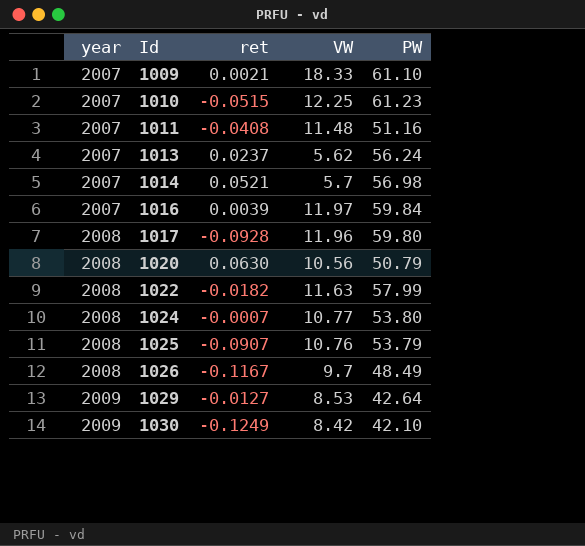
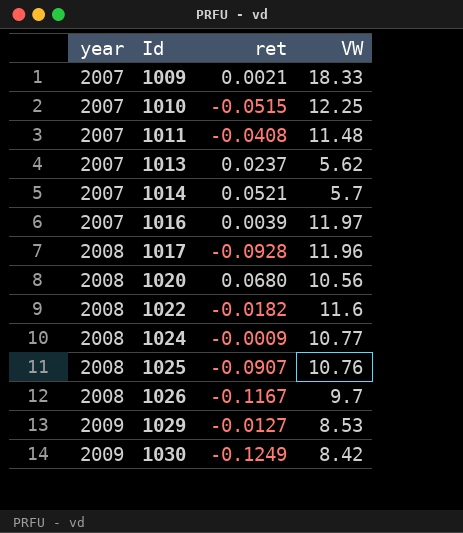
column PW | position: 5 -> none
1020 | ret: 0.0630 -> 0.0680
1022 | VW: 11.63 -> 11.6
1024 | ret: -0.0007 -> -0.0009

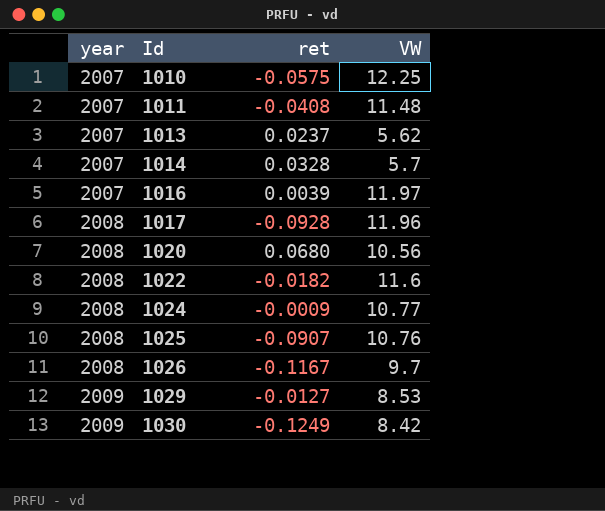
row 1009: 2007 | 0.0021 | 18.33 -> none
1010 | ret: -0.0515 -> -0.0575
1014 | ret: 0.0521 -> 0.0328

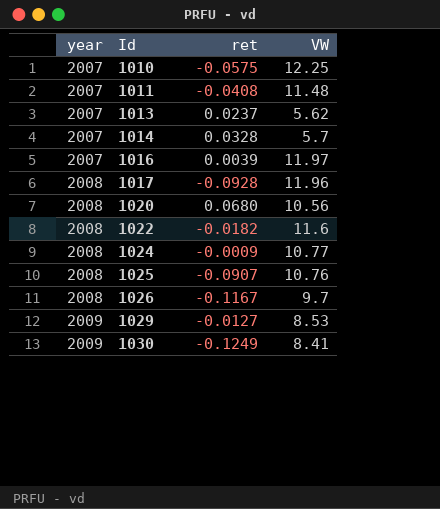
1030 | VW: 8.42 -> 8.41

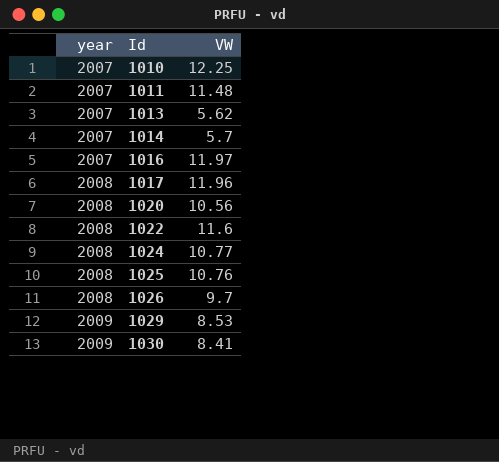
column ret | position: 3 -> none

